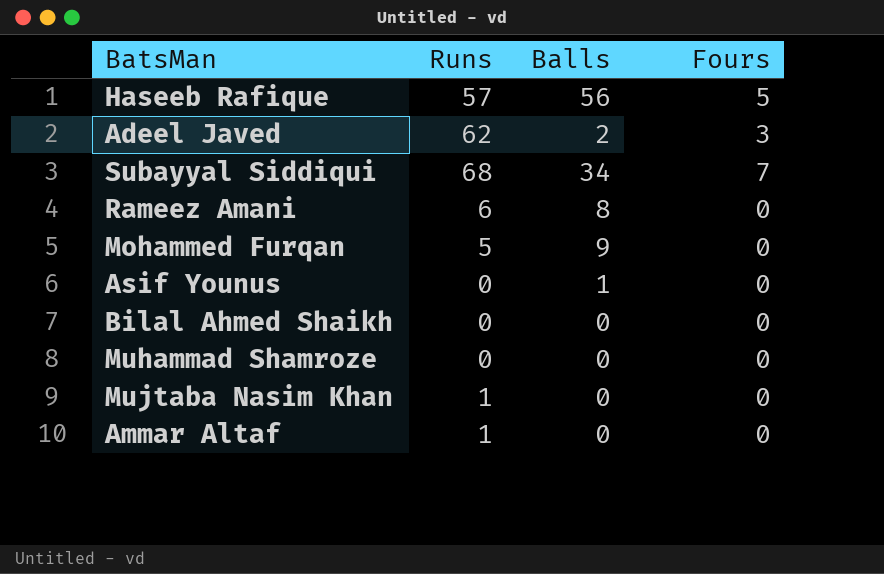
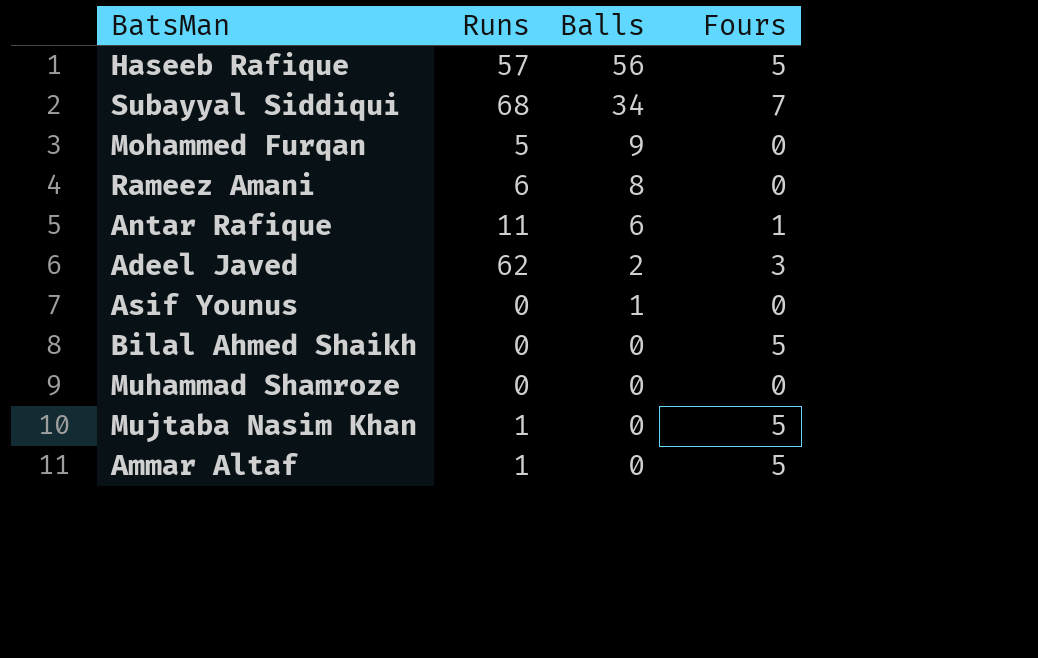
row order: none -> Balls descending
row Antar Rafique: none -> 11 | 6 | 1
Bilal Ahmed Shaikh | Fours: 0 -> 5
Mujtaba Nasim Khan | Fours: 0 -> 5
Ammar Altaf | Fours: 0 -> 5

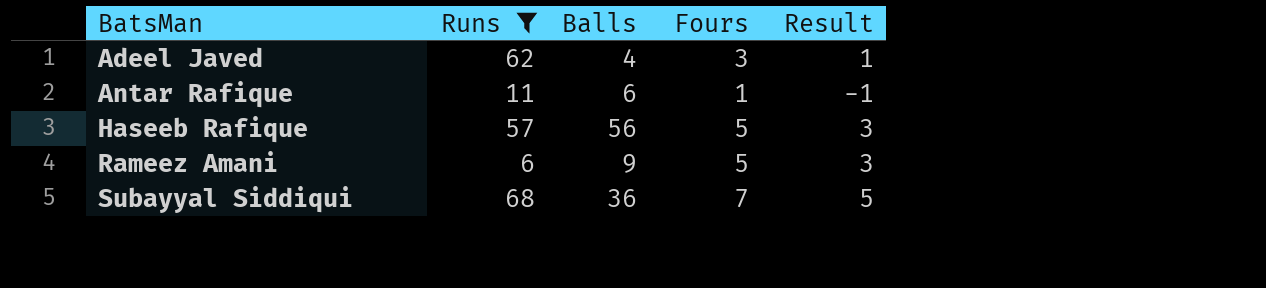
filter: none -> Runs >= 6
row order: Balls descending -> BatsMan ascending
column Result | formula: none -> [Fours] - 2
Adeel Javed | Balls: 2 -> 4
Rameez Amani | Balls: 8 -> 9
Rameez Amani | Fours: 0 -> 5
Subayyal Siddiqui | Balls: 34 -> 36

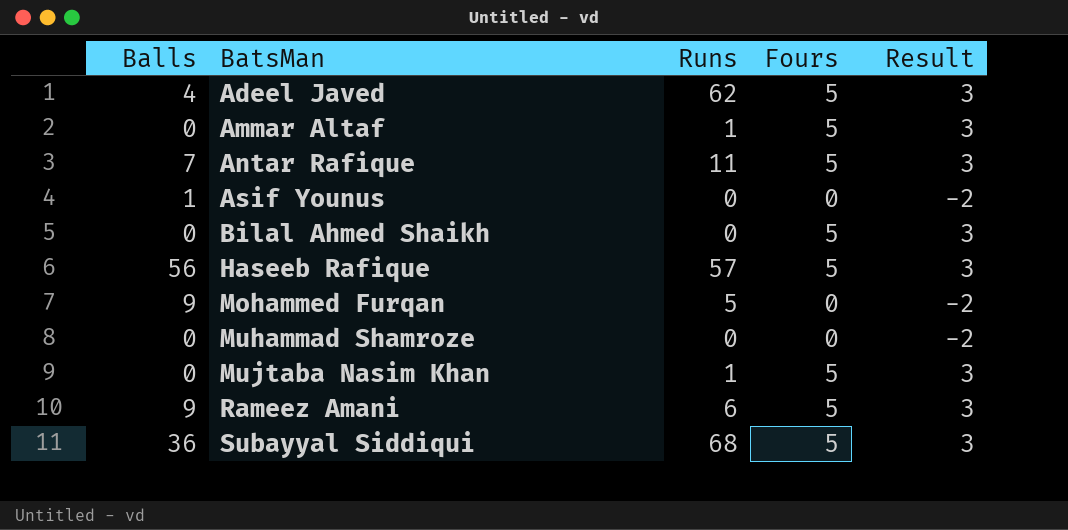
filter: Runs >= 6 -> none
column Balls | position: 3 -> 1
Adeel Javed | Fours: 3 -> 5
Adeel Javed | Result: 1 -> 3
Antar Rafique | Balls: 6 -> 7
Antar Rafique | Fours: 1 -> 5
Antar Rafique | Result: -1 -> 3
Subayyal Siddiqui | Fours: 7 -> 5
Subayyal Siddiqui | Result: 5 -> 3

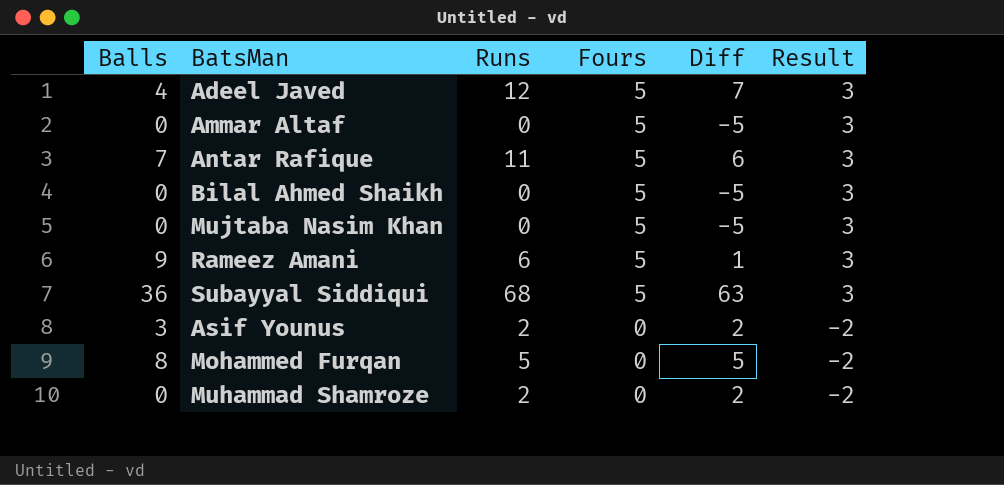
row order: BatsMan ascending -> Fours descending
column Diff | formula: none -> [Runs] - [Fours]
row Haseeb Rafique: 56 | 57 | 5 | 3 -> none
Adeel Javed | Runs: 62 -> 12
Ammar Altaf | Runs: 1 -> 0
Mujtaba Nasim Khan | Runs: 1 -> 0
Asif Younus | Balls: 1 -> 3
Asif Younus | Runs: 0 -> 2
Mohammed Furqan | Balls: 9 -> 8
Muhammad Shamroze | Runs: 0 -> 2

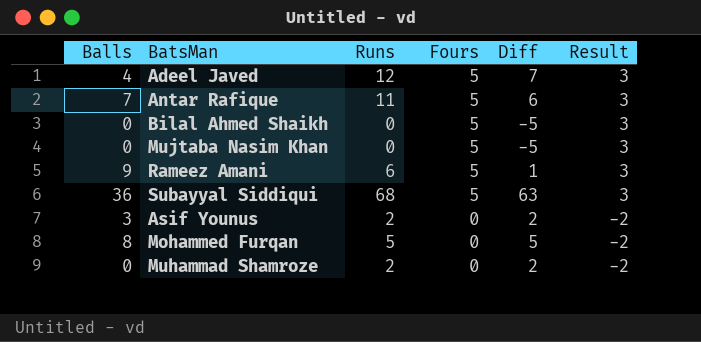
row Ammar Altaf: 0 | 0 | 5 | -5 | 3 -> none

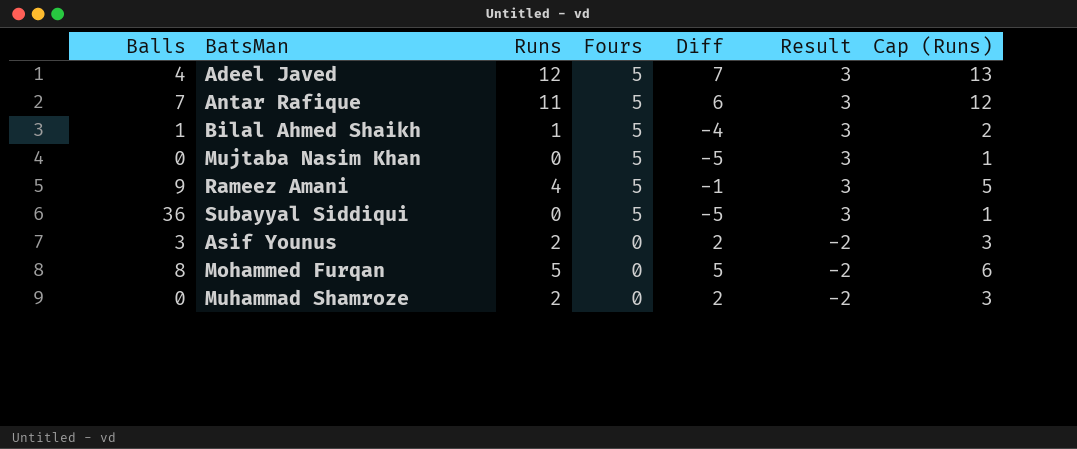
column Cap (Runs) | formula: none -> [Runs] + 1
Bilal Ahmed Shaikh | Balls: 0 -> 1
Bilal Ahmed Shaikh | Runs: 0 -> 1
Bilal Ahmed Shaikh | Diff: -5 -> -4
Rameez Amani | Runs: 6 -> 4
Rameez Amani | Diff: 1 -> -1
Subayyal Siddiqui | Runs: 68 -> 0
Subayyal Siddiqui | Diff: 63 -> -5

